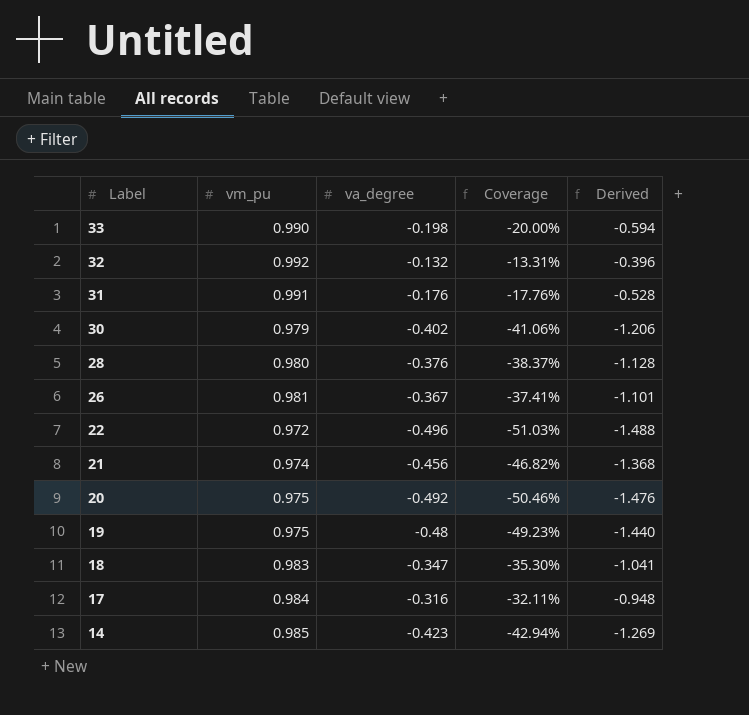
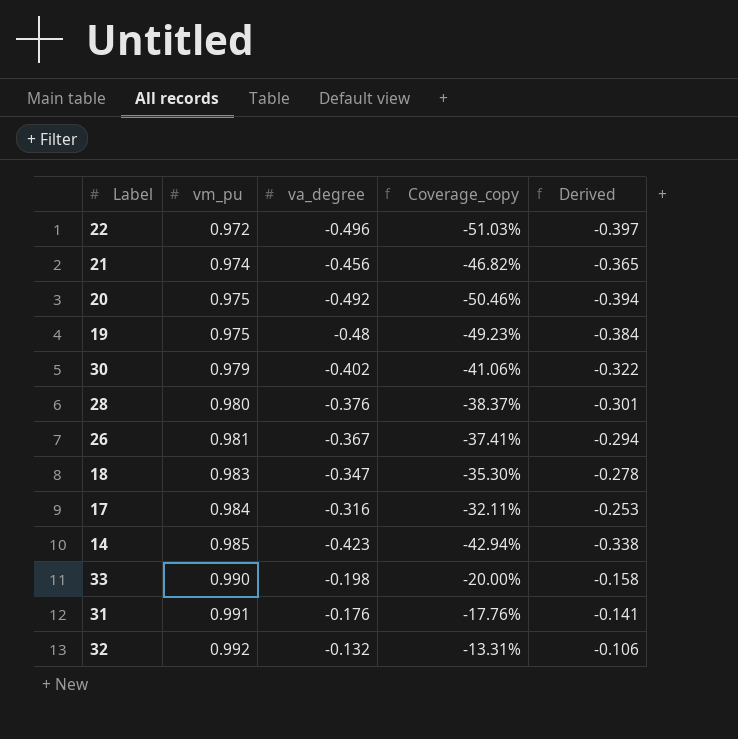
row order: Label descending -> vm_pu ascending
column name: Coverage -> Coverage_copy
column Derived | formula: [va_degree] * 3 -> [va_degree] * 0.8

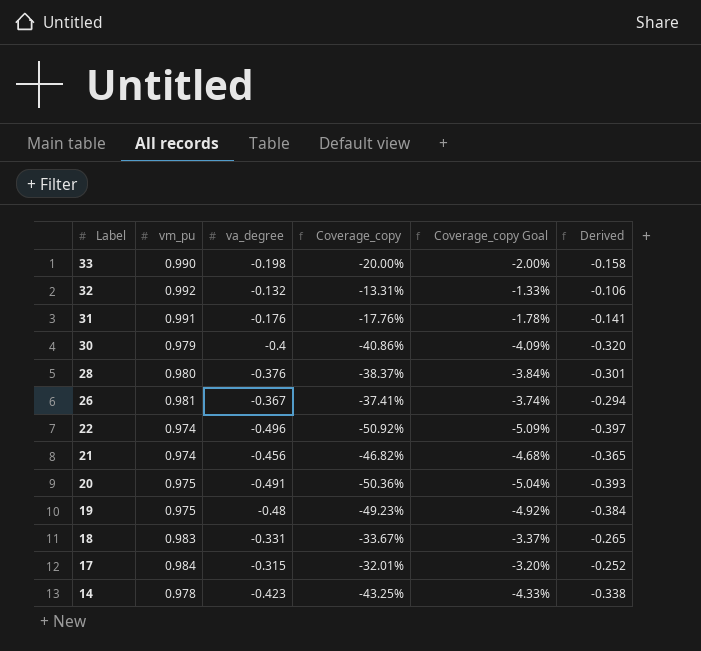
row order: vm_pu ascending -> Label descending
column Coverage_copy Goal | formula: none -> [Coverage_copy] * 0.1
30 | va_degree: -0.402 -> -0.4
30 | Coverage_copy: -41.06% -> -40.86%
30 | Derived: -0.322 -> -0.320
22 | vm_pu: 0.972 -> 0.974
22 | Coverage_copy: -51.03% -> -50.92%
20 | va_degree: -0.492 -> -0.491
20 | Coverage_copy: -50.46% -> -50.36%
20 | Derived: -0.394 -> -0.393
18 | va_degree: -0.347 -> -0.331
18 | Coverage_copy: -35.30% -> -33.67%
18 | Derived: -0.278 -> -0.265
17 | va_degree: -0.316 -> -0.315
17 | Coverage_copy: -32.11% -> -32.01%
17 | Derived: -0.253 -> -0.252
14 | vm_pu: 0.985 -> 0.978
14 | Coverage_copy: -42.94% -> -43.25%

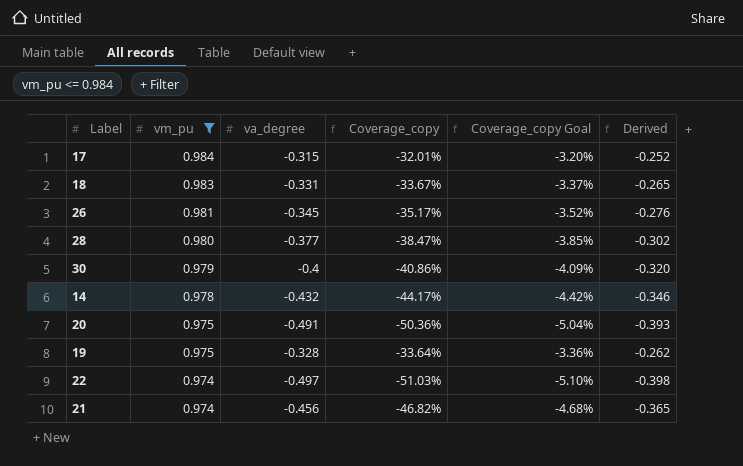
filter: none -> vm_pu <= 0.984
row order: Label descending -> vm_pu descending
26 | va_degree: -0.367 -> -0.345
26 | Coverage_copy: -37.41% -> -35.17%
26 | Coverage_copy Goal: -3.74% -> -3.52%
26 | Derived: -0.294 -> -0.276
28 | va_degree: -0.376 -> -0.377
28 | Coverage_copy: -38.37% -> -38.47%
28 | Coverage_copy Goal: -3.84% -> -3.85%
28 | Derived: -0.301 -> -0.302
14 | va_degree: -0.423 -> -0.432
14 | Coverage_copy: -43.25% -> -44.17%
14 | Coverage_copy Goal: -4.33% -> -4.42%
14 | Derived: -0.338 -> -0.346
19 | va_degree: -0.48 -> -0.328
19 | Coverage_copy: -49.23% -> -33.64%
19 | Coverage_copy Goal: -4.92% -> -3.36%
19 | Derived: -0.384 -> -0.262
22 | va_degree: -0.496 -> -0.497
22 | Coverage_copy: -50.92% -> -51.03%
22 | Coverage_copy Goal: -5.09% -> -5.10%
22 | Derived: -0.397 -> -0.398

